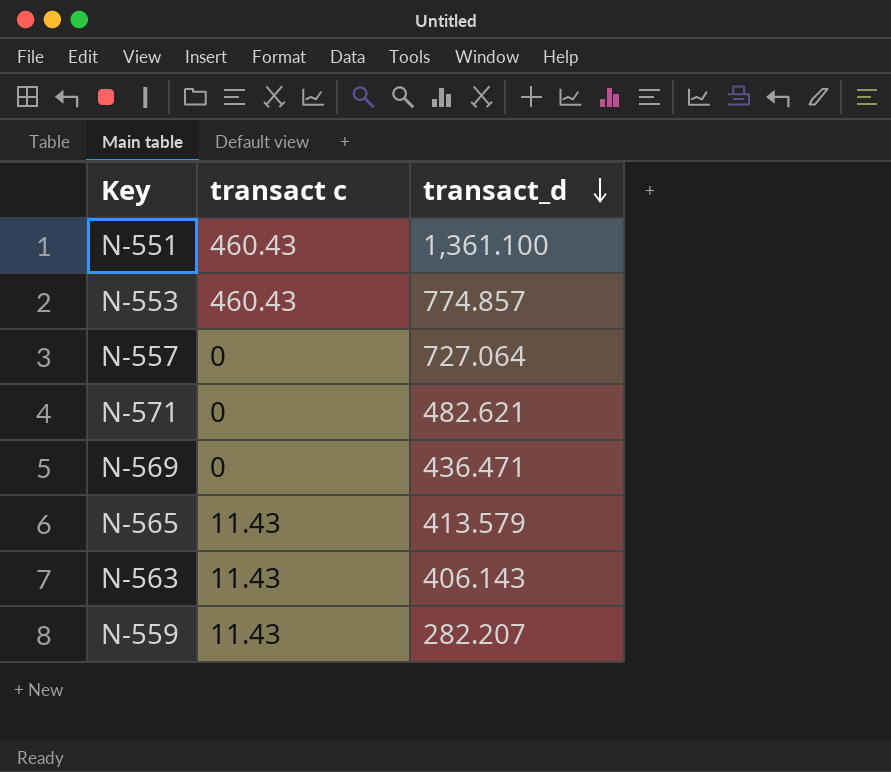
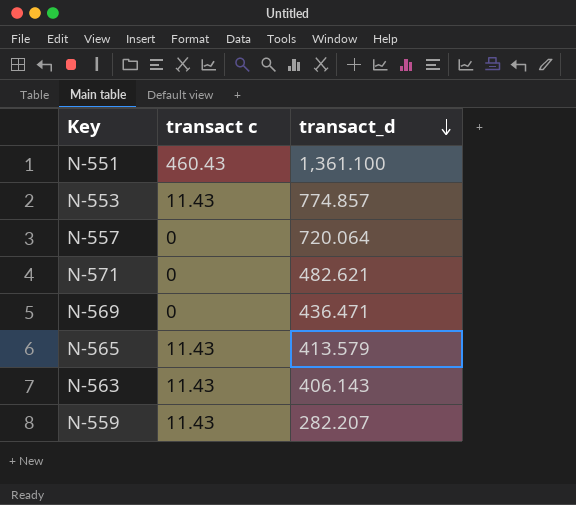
N-553 | transact c: 460.43 -> 11.43
N-557 | transact_d: 727.064 -> 720.064

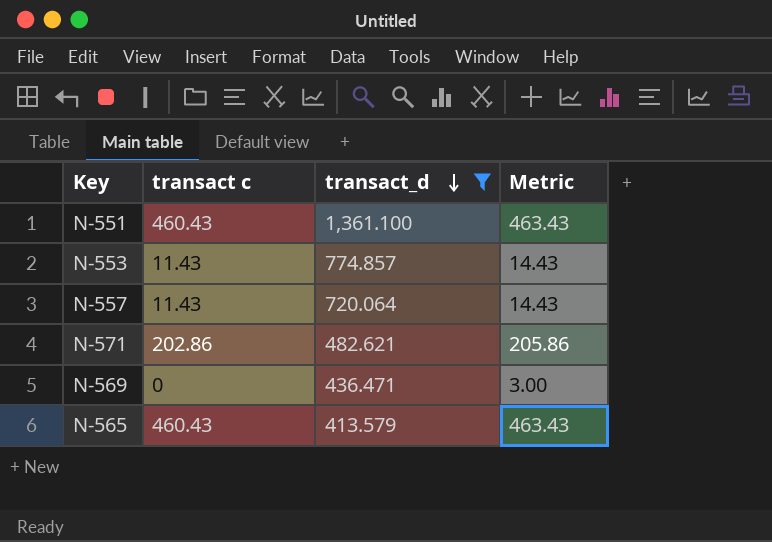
filter: none -> transact_d >= 413.579
column Metric | formula: none -> [transact c] + 3
N-557 | transact c: 0 -> 11.43
N-571 | transact c: 0 -> 202.86
N-565 | transact c: 11.43 -> 460.43

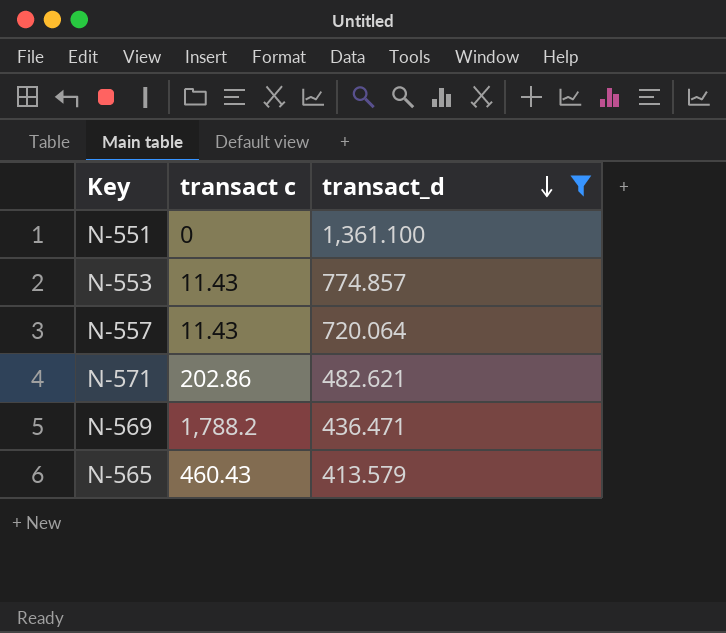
column Metric | formula: [transact c] + 3 -> none
N-551 | transact c: 460.43 -> 0
N-569 | transact c: 0 -> 1,788.2

